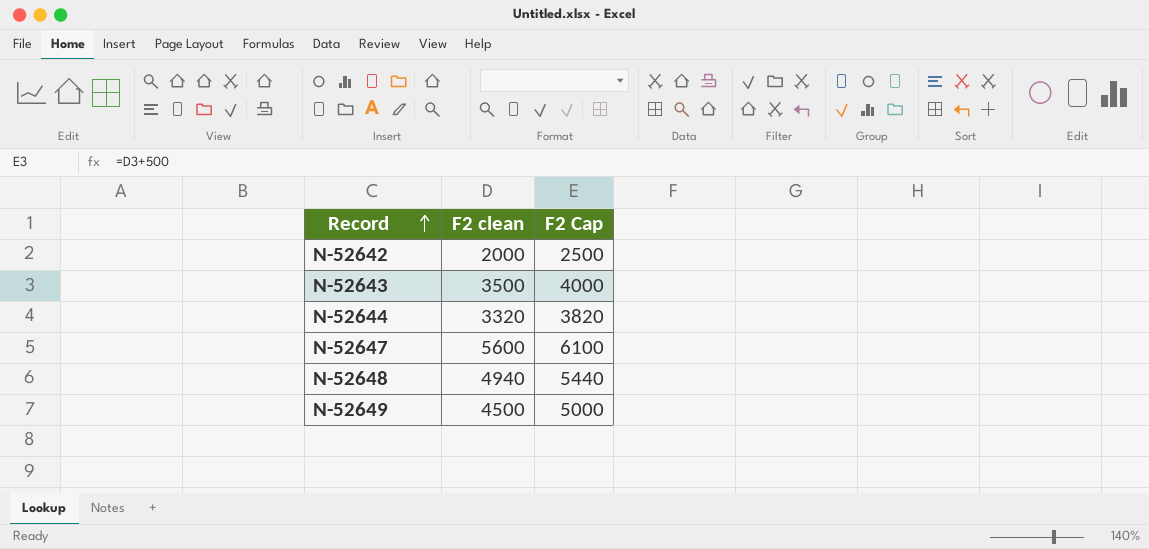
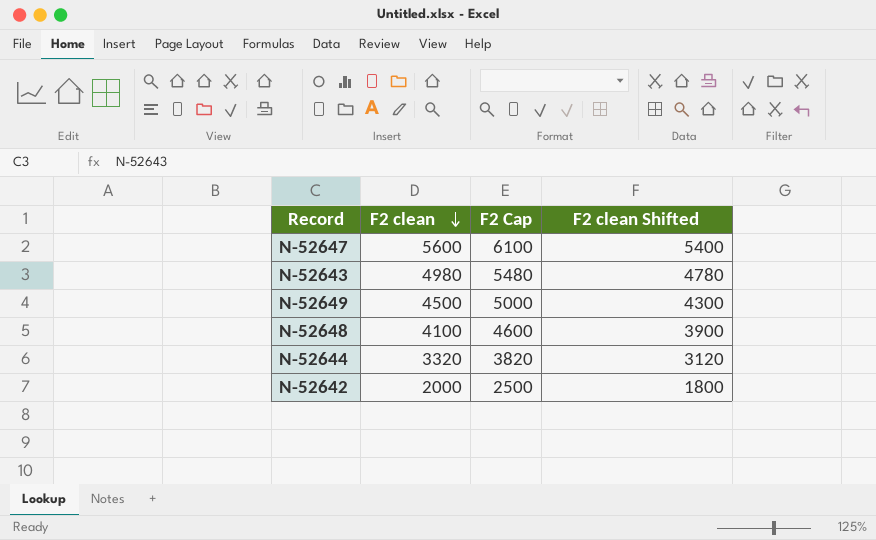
row order: Record ascending -> F2 clean descending
column F2 clean Shifted | formula: none -> [F2 clean] - 200
N-52643 | F2 clean: 3500 -> 4980
N-52643 | F2 Cap: 4000 -> 5480
N-52648 | F2 clean: 4940 -> 4100
N-52648 | F2 Cap: 5440 -> 4600

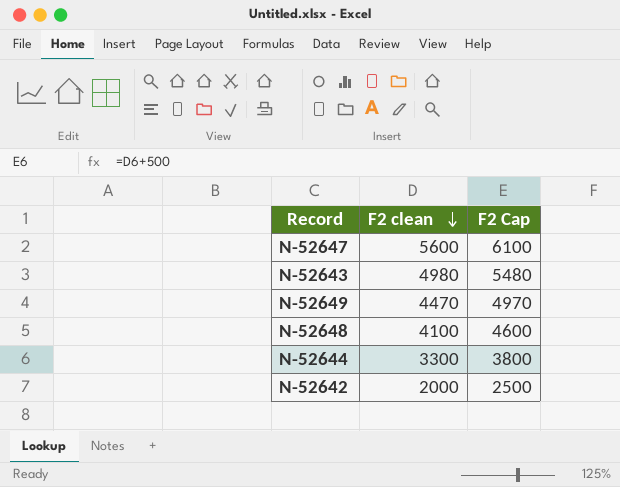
column F2 clean Shifted | formula: [F2 clean] - 200 -> none
N-52649 | F2 clean: 4500 -> 4470
N-52649 | F2 Cap: 5000 -> 4970
N-52644 | F2 clean: 3320 -> 3300
N-52644 | F2 Cap: 3820 -> 3800

